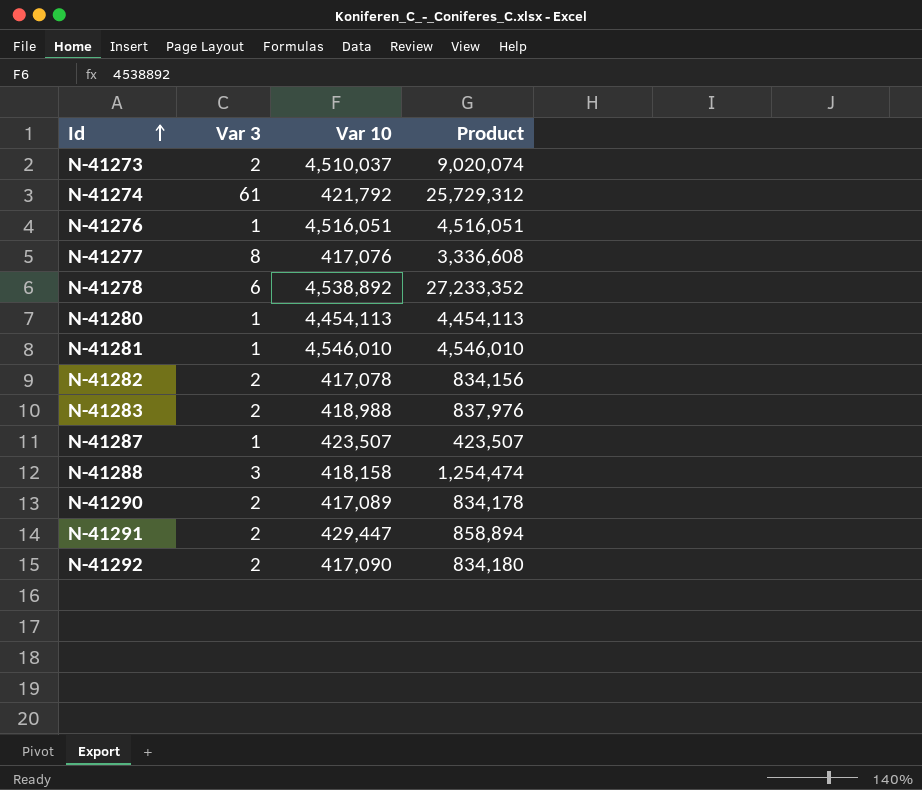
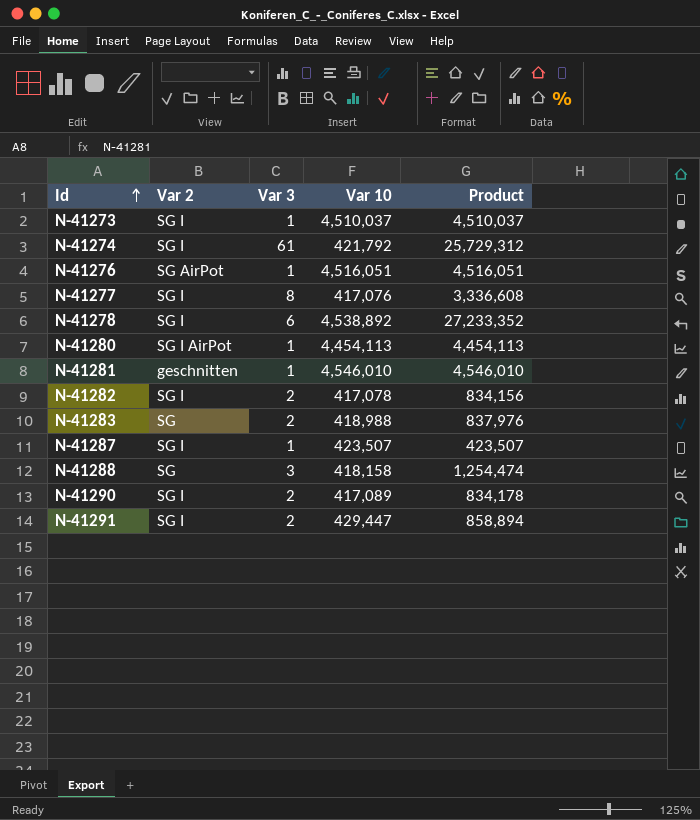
column Var 2 | position: none -> 2
row N-41292: 2 | 417,090 | 834,180 -> none
N-41273 | Var 3: 2 -> 1
N-41273 | Product: 9,020,074 -> 4,510,037

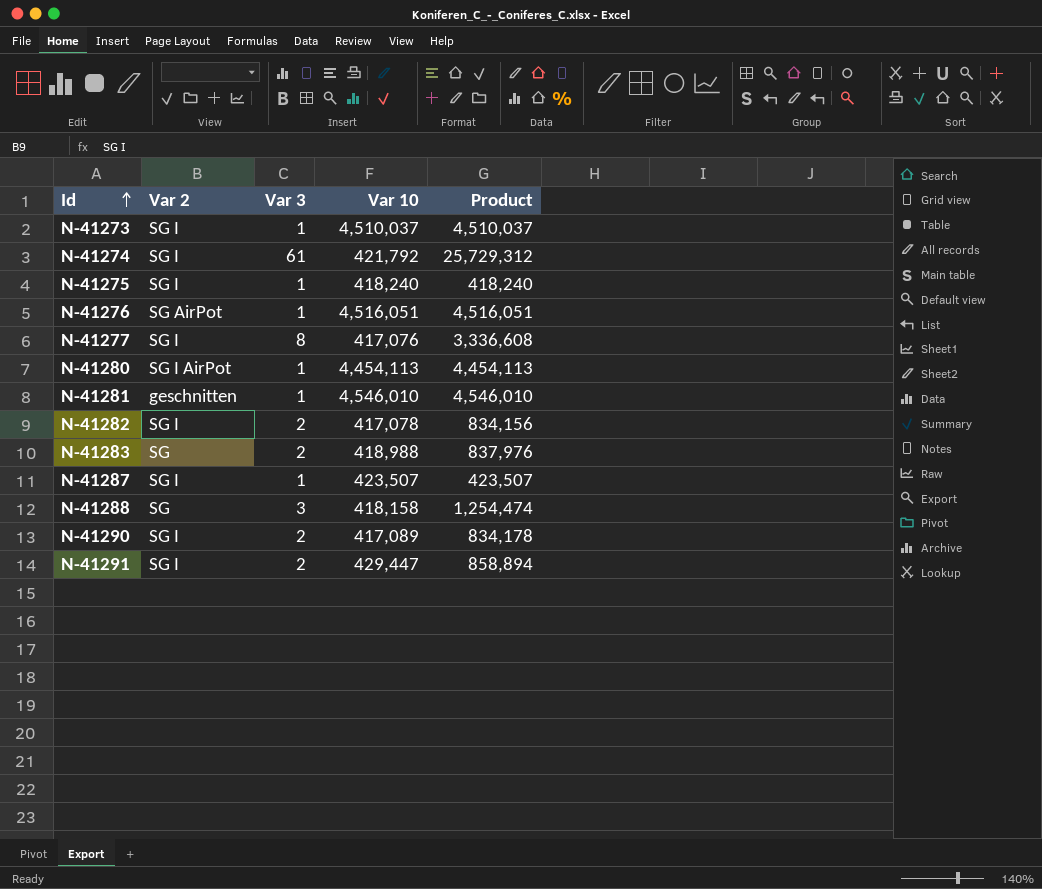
row N-41278: SG I | 6 | 4,538,892 | 27,233,352 -> none
row N-41275: none -> SG I | 1 | 418,240 | 418,240

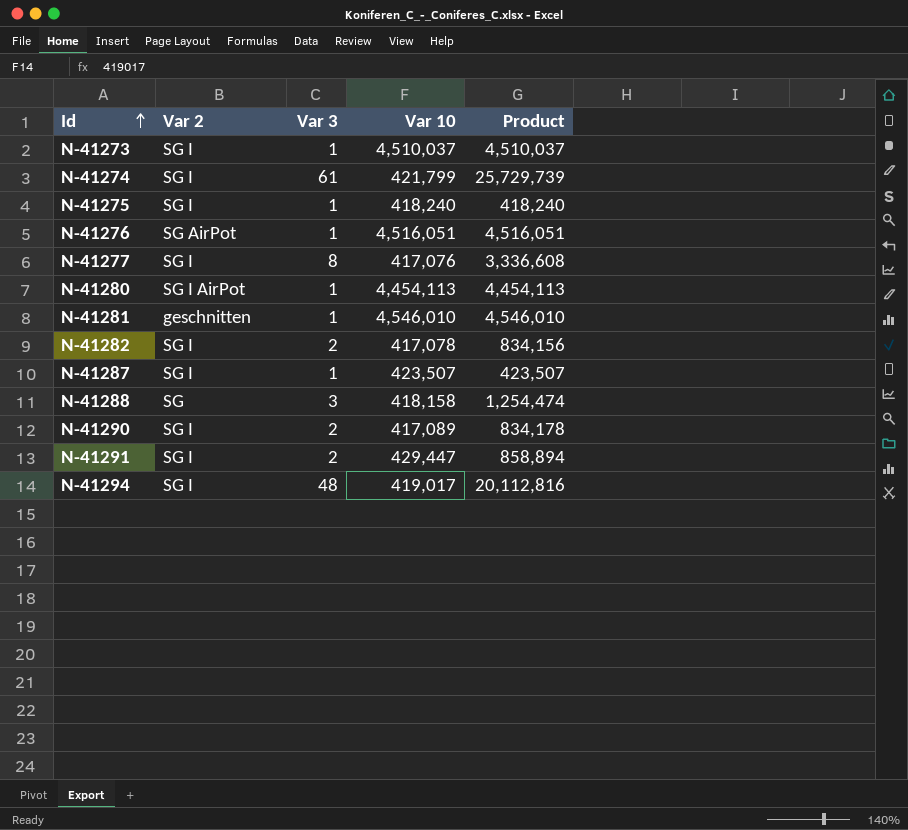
row N-41283: SG | 2 | 418,988 | 837,976 -> none
N-41274 | Var 10: 421,792 -> 421,799
N-41274 | Product: 25,729,312 -> 25,729,739
row N-41294: none -> SG I | 48 | 419,017 | 20,112,816

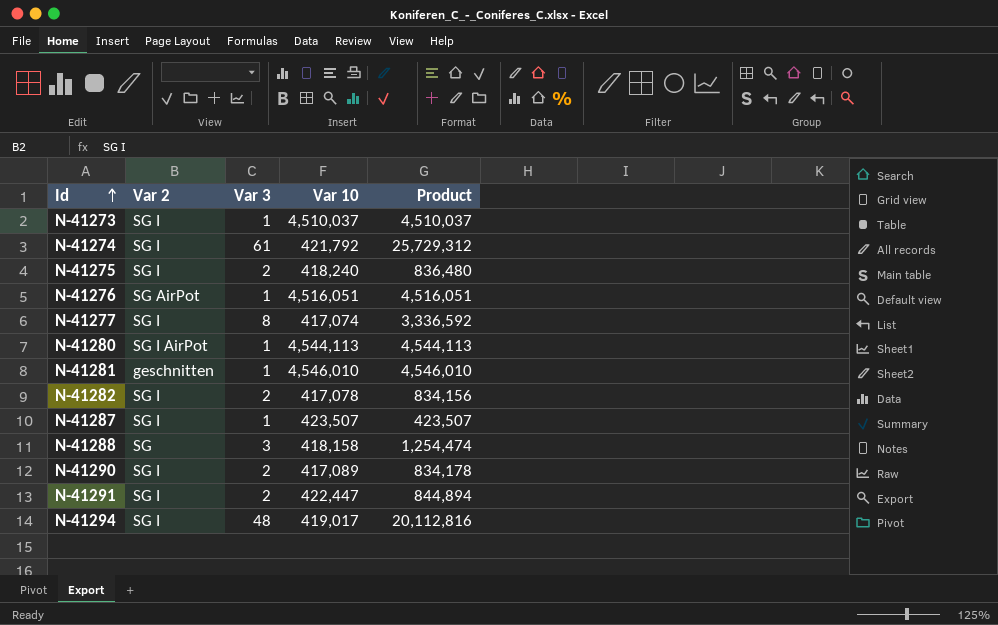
N-41274 | Var 10: 421,799 -> 421,792
N-41274 | Product: 25,729,739 -> 25,729,312
N-41275 | Var 3: 1 -> 2
N-41275 | Product: 418,240 -> 836,480
N-41277 | Var 10: 417,076 -> 417,074
N-41277 | Product: 3,336,608 -> 3,336,592
N-41280 | Var 10: 4,454,113 -> 4,544,113
N-41280 | Product: 4,454,113 -> 4,544,113
N-41291 | Var 10: 429,447 -> 422,447
N-41291 | Product: 858,894 -> 844,894

